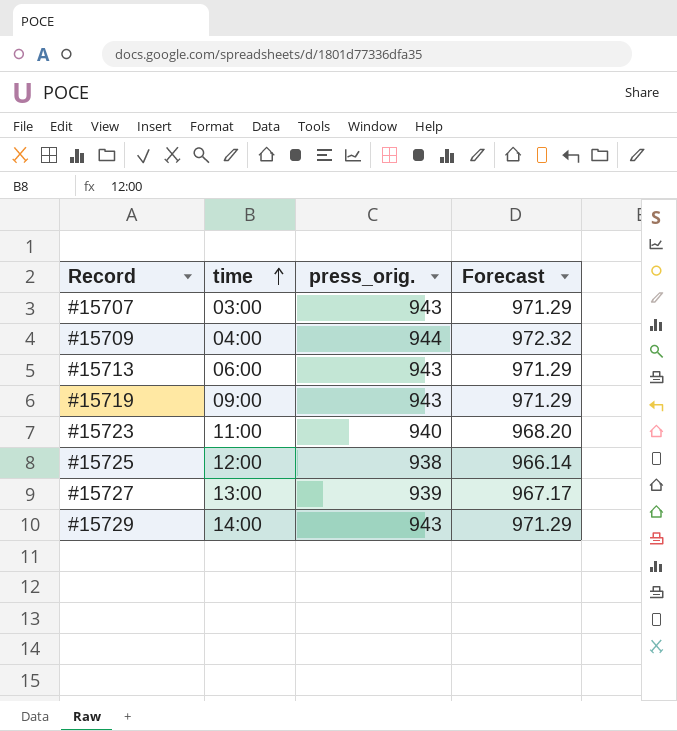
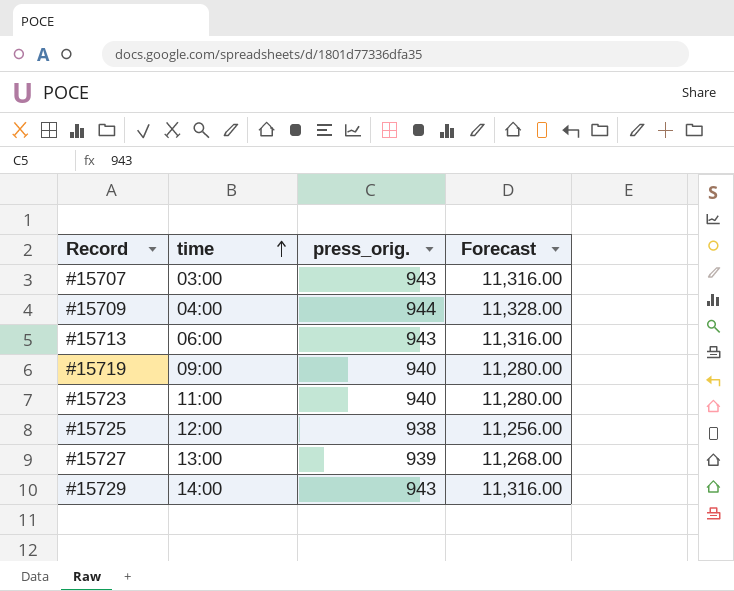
column Forecast | formula: [press_orig.] * 1.03 -> [press_orig.] * 12
#15719 | press_orig.: 943 -> 940

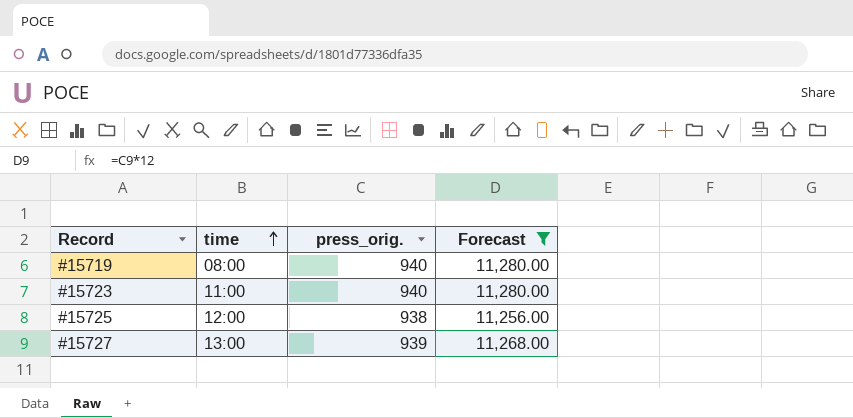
filter: none -> Forecast <= 11,280.00
#15719 | time: 09:00 -> 08:00

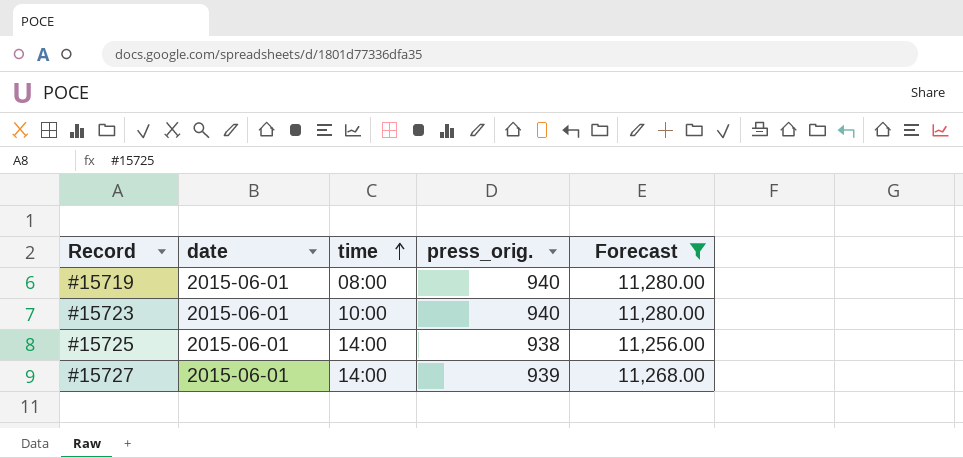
column date | position: none -> 2
#15723 | time: 11:00 -> 10:00
#15725 | time: 12:00 -> 14:00
#15727 | time: 13:00 -> 14:00

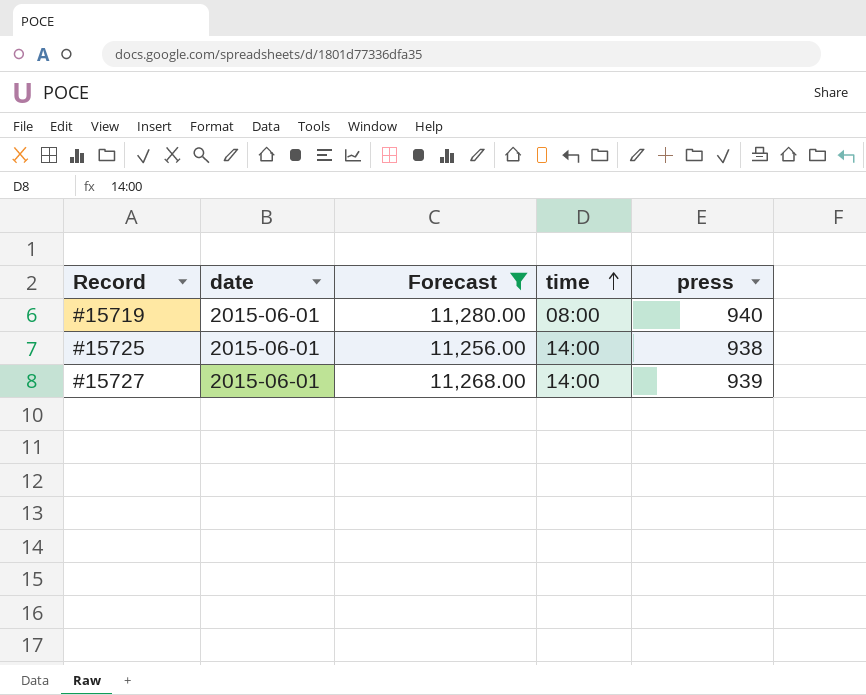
column Forecast | position: 5 -> 3
column name: press_orig. -> press
row #15723: 2015-06-01 | 10:00 | 940 | 11,280.00 -> none

